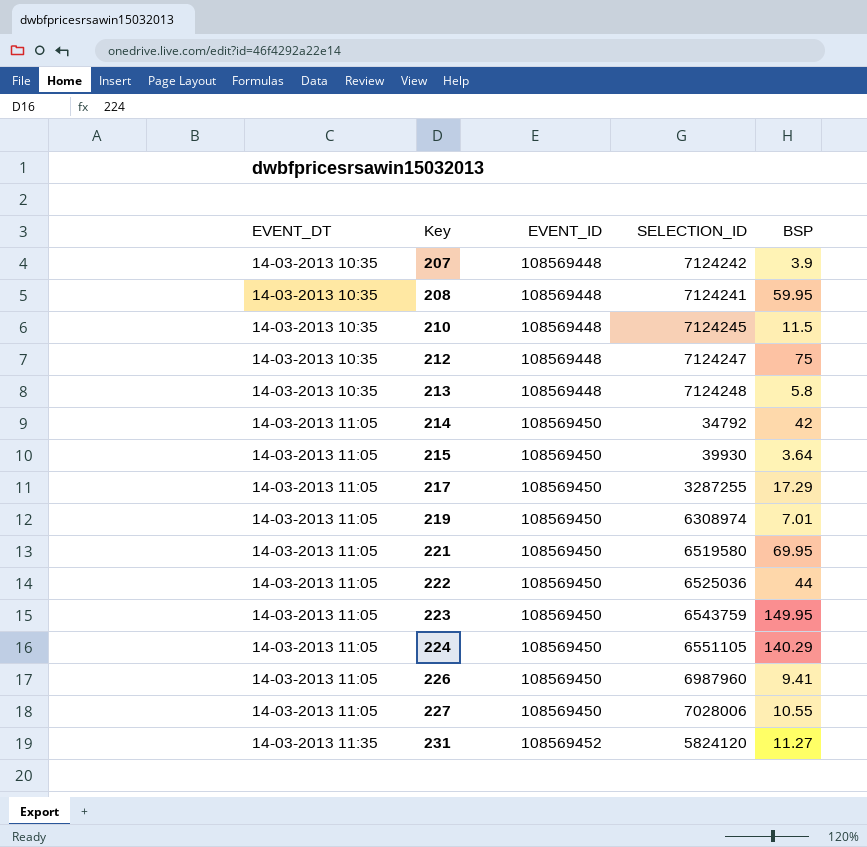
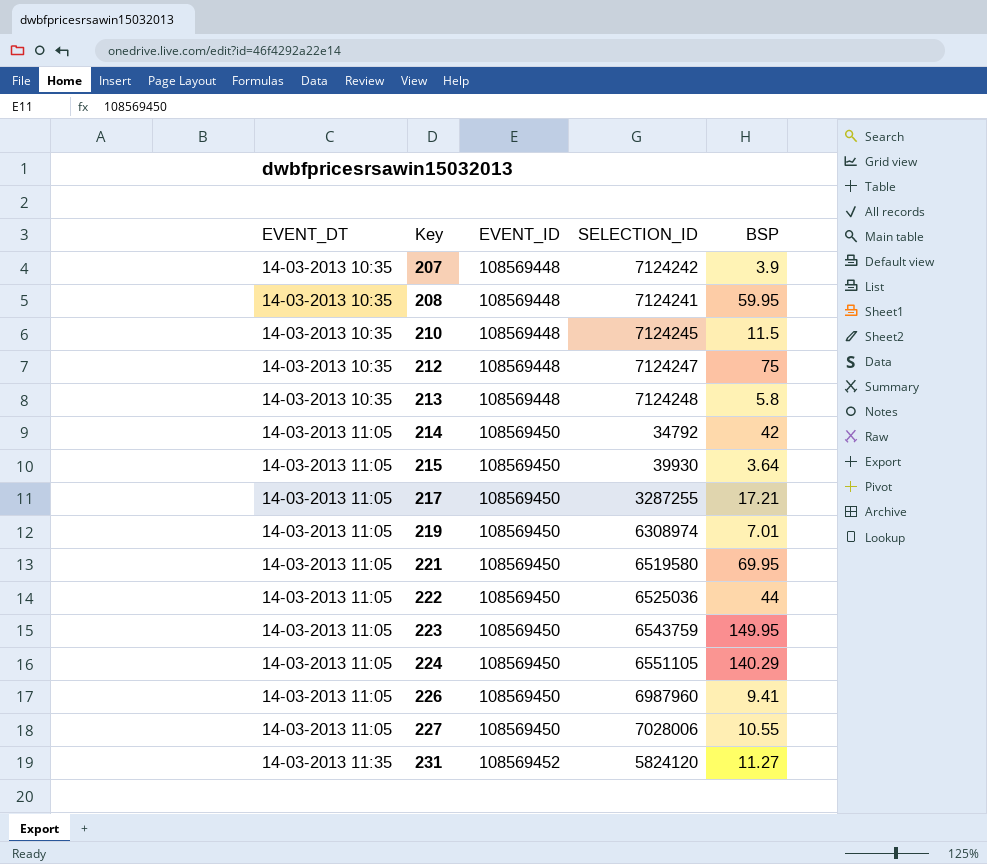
217 | BSP: 17.29 -> 17.21

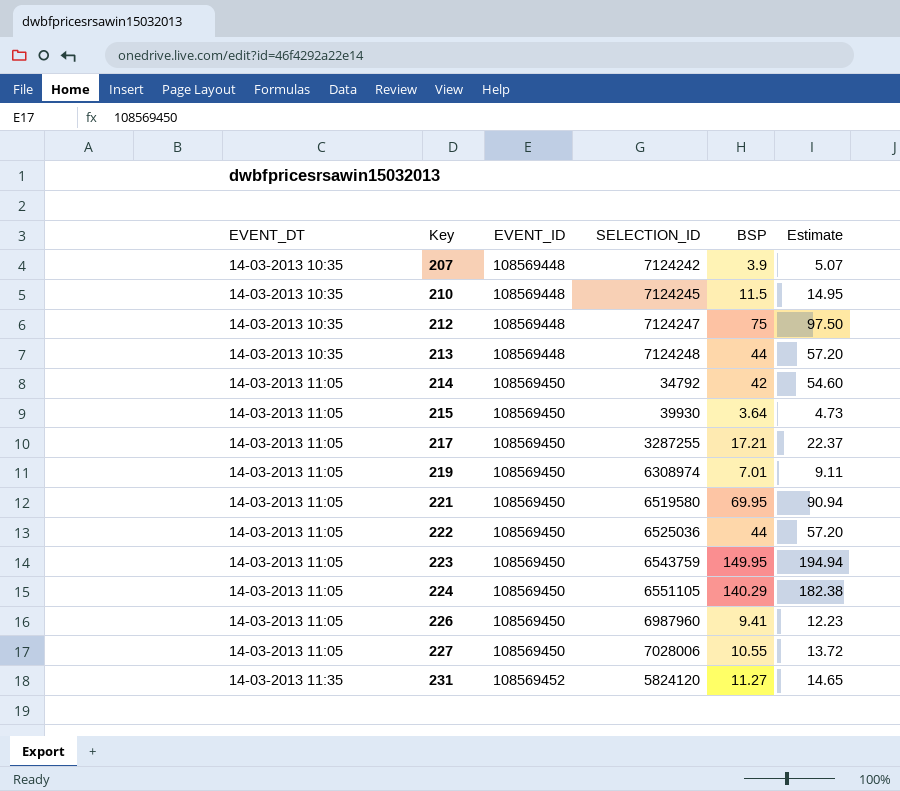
column Estimate | formula: none -> [BSP] * 1.3
row 208: 14-03-2013 10:35 | 108569448 | 7124241 | 59.95 -> none
213 | BSP: 5.8 -> 44

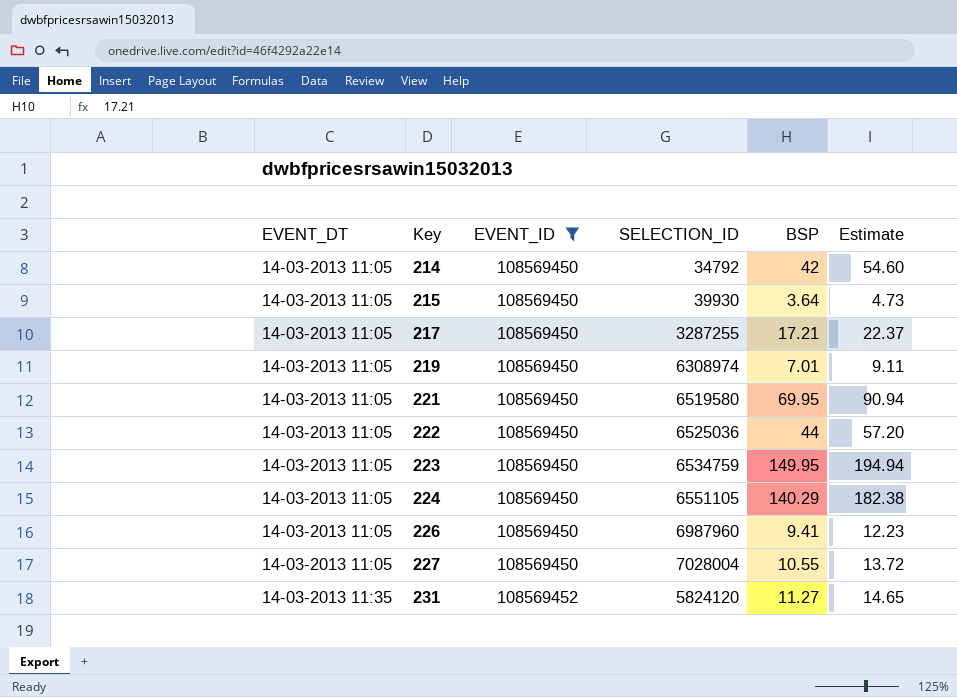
filter: none -> EVENT_ID != 108569448
223 | SELECTION_ID: 6543759 -> 6534759
227 | SELECTION_ID: 7028006 -> 7028004

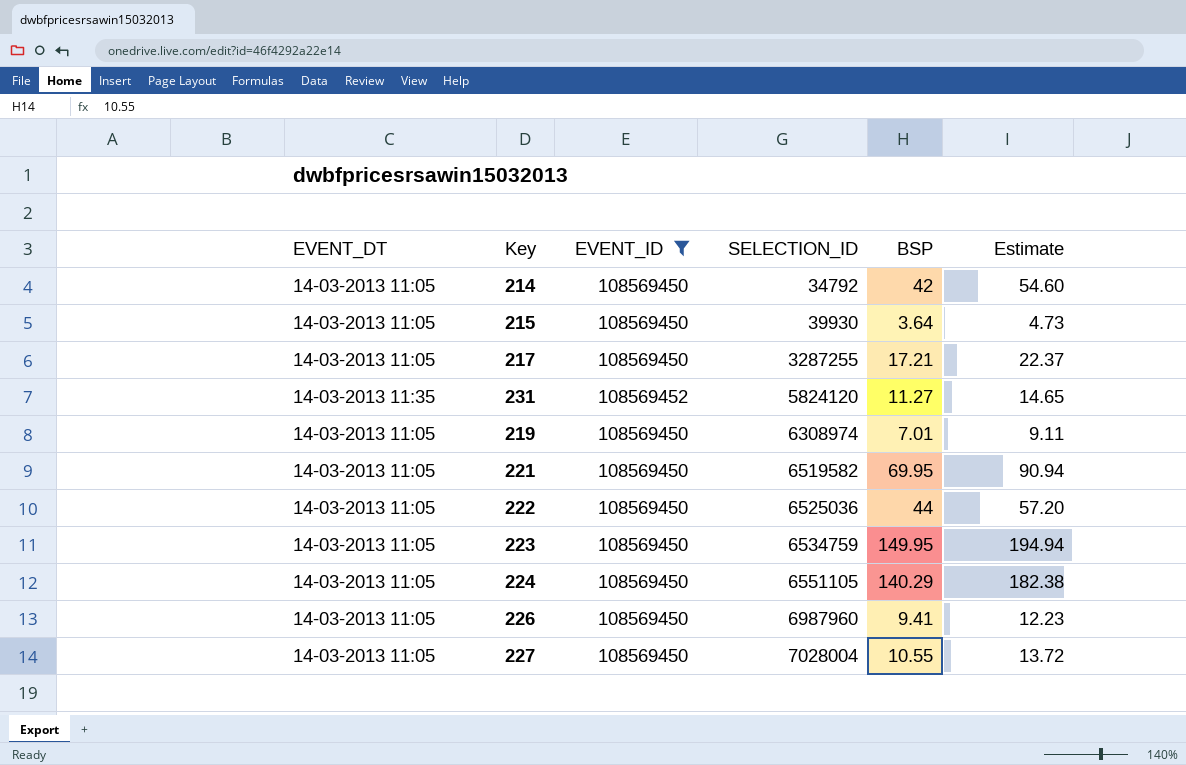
row order: EVENT_DT ascending -> SELECTION_ID ascending
221 | SELECTION_ID: 6519580 -> 6519582

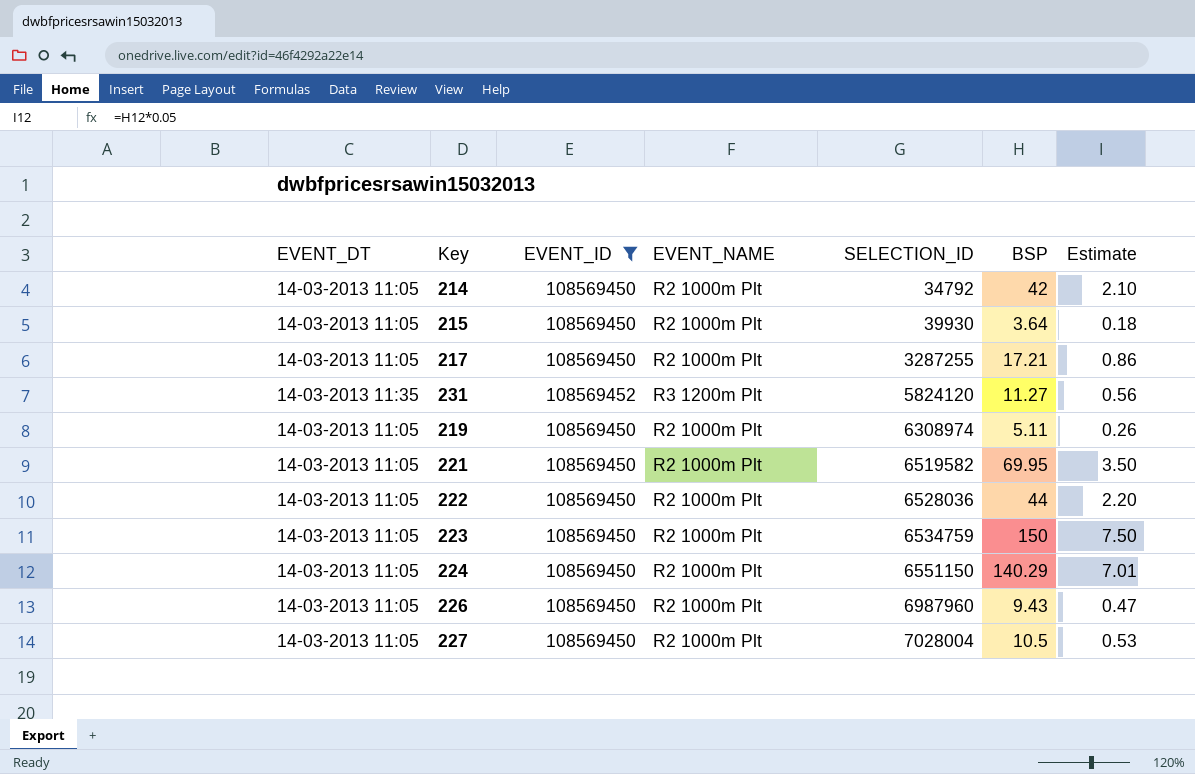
column EVENT_NAME | position: none -> 4
column Estimate | formula: [BSP] * 1.3 -> [BSP] * 0.05
219 | BSP: 7.01 -> 5.11
222 | SELECTION_ID: 6525036 -> 6528036
223 | BSP: 149.95 -> 150
224 | SELECTION_ID: 6551105 -> 6551150
226 | BSP: 9.41 -> 9.43
227 | BSP: 10.55 -> 10.5

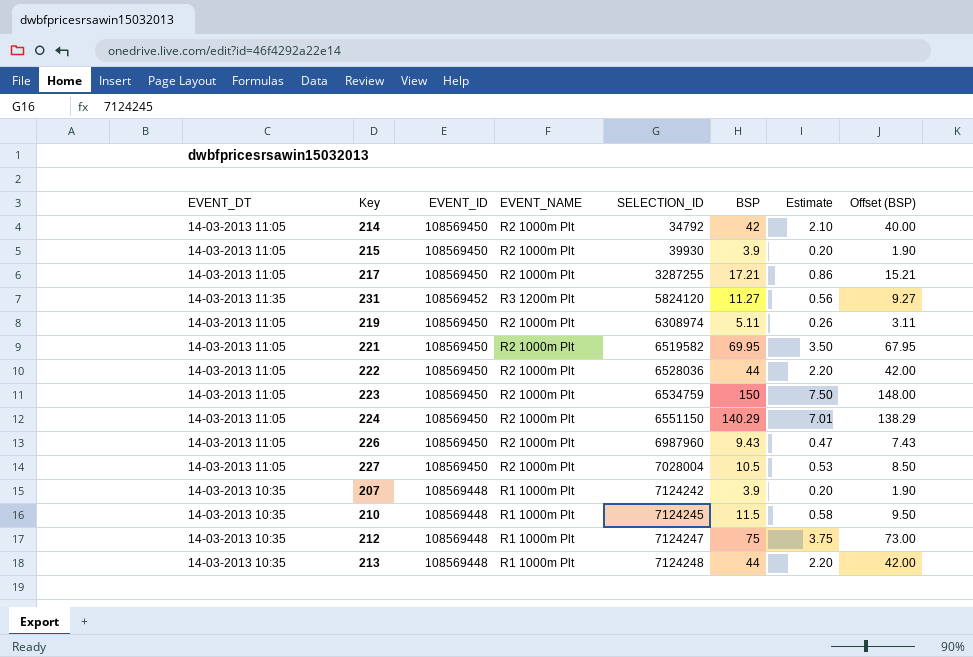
filter: EVENT_ID != 108569448 -> none
column Offset (BSP) | formula: none -> [BSP] - 2
215 | BSP: 3.64 -> 3.9
215 | Estimate: 0.18 -> 0.20

